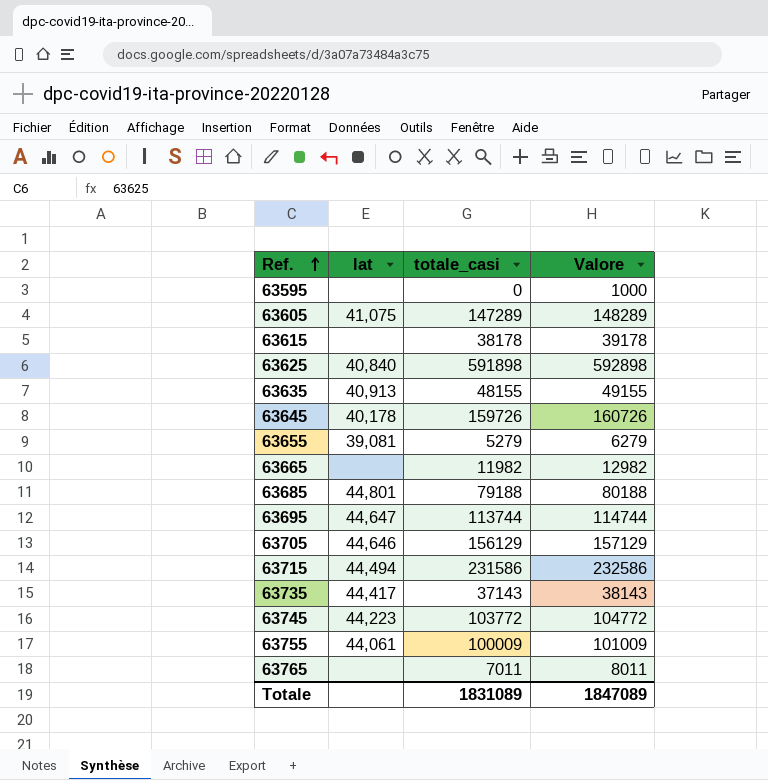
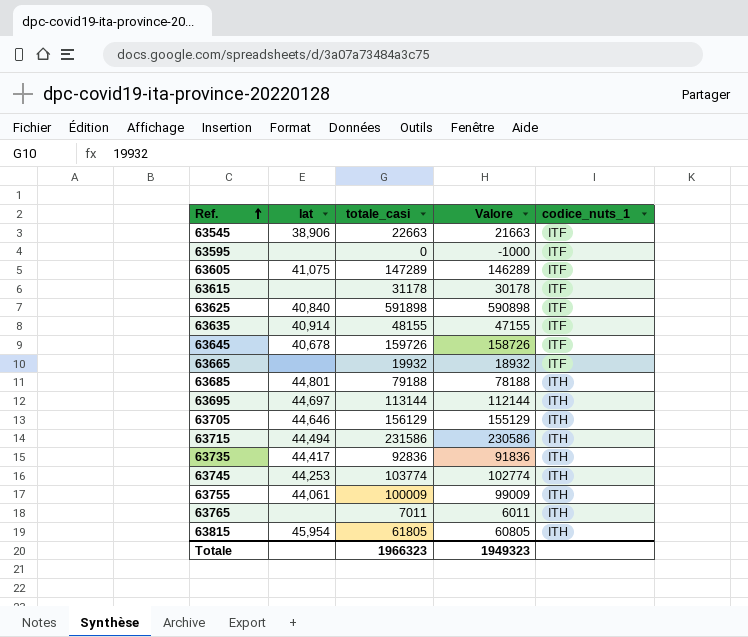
column Valore | formula: [totale_casi] + 1000 -> [totale_casi] - 1000
column codice_nuts_1 | position: none -> 5
row 63655: 39,081 | 5279 | 6279 -> none
row 63545: none -> 38,906 | 22663 | 21663 | ITF
63615 | totale_casi: 38178 -> 31178
63635 | lat: 40,913 -> 40,914
63645 | lat: 40,178 -> 40,678
63665 | totale_casi: 11982 -> 19932
63695 | lat: 44,647 -> 44,697
63695 | totale_casi: 113744 -> 113144
63735 | totale_casi: 37143 -> 92836
63745 | lat: 44,223 -> 44,253
63745 | totale_casi: 103772 -> 103774
row 63815: none -> 45,954 | 61805 | 60805 | ITH
Totale | totale_casi: 1831089 -> 1966323
Totale | Valore: 1847089 -> 1949323

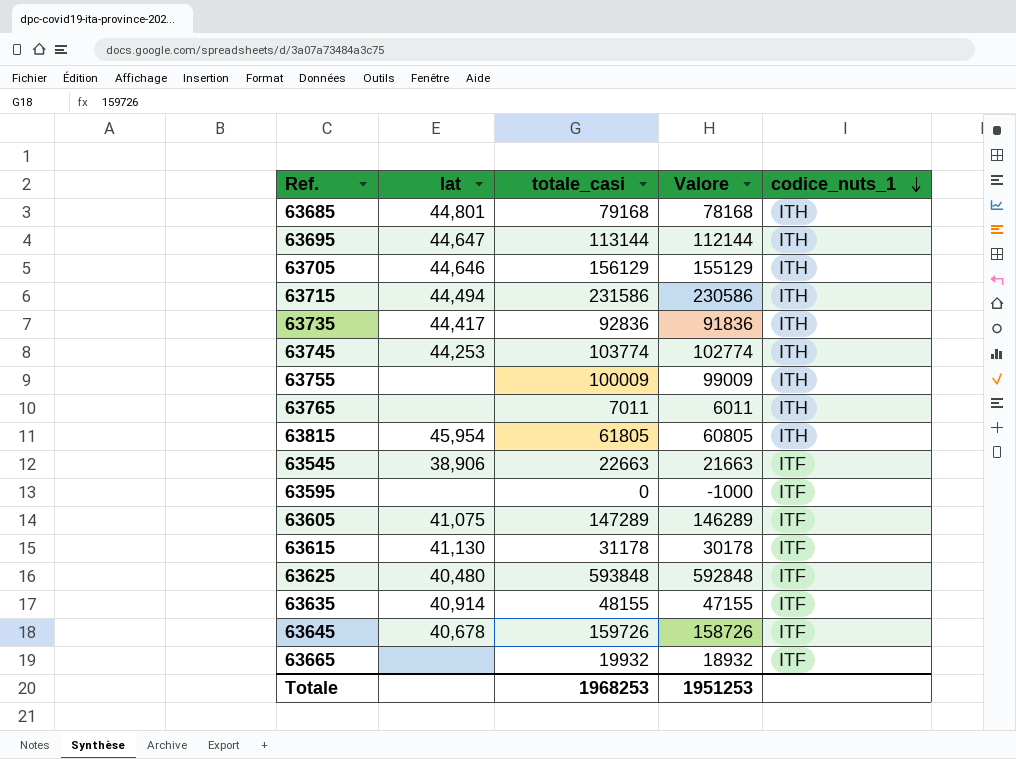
row order: Ref. ascending -> codice_nuts_1 descending
63685 | totale_casi: 79188 -> 79168
63685 | Valore: 78188 -> 78168
63695 | lat: 44,697 -> 44,647
63755 | lat: 44,061 -> none
63615 | lat: none -> 41,130
63625 | lat: 40,840 -> 40,480
63625 | totale_casi: 591898 -> 593848
63625 | Valore: 590898 -> 592848
Totale | totale_casi: 1966323 -> 1968253
Totale | Valore: 1949323 -> 1951253

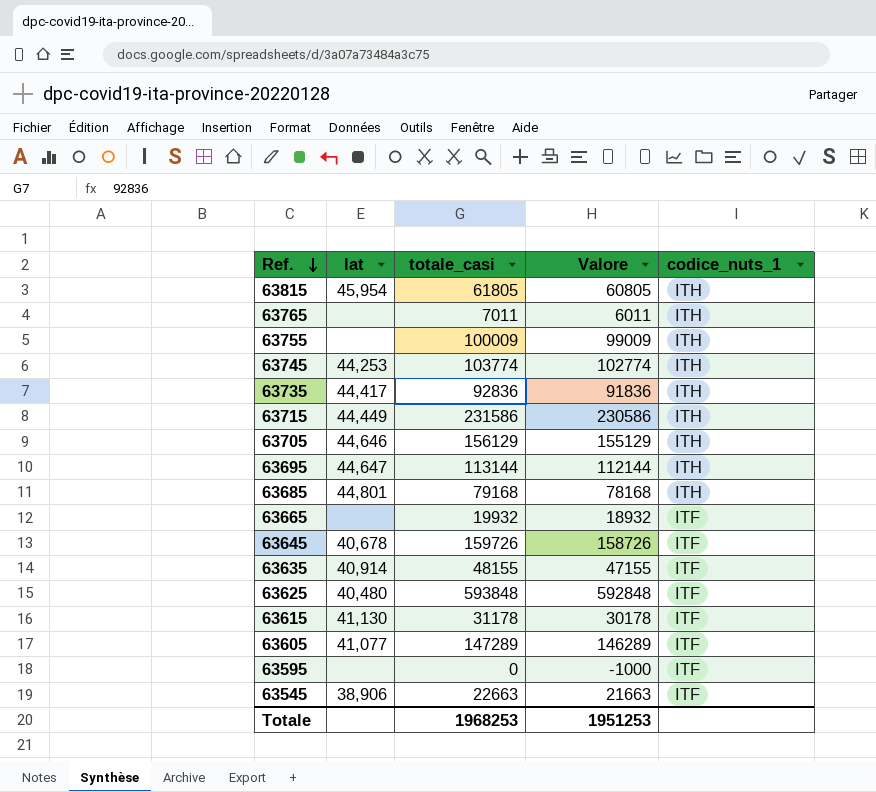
row order: codice_nuts_1 descending -> Ref. descending
63715 | lat: 44,494 -> 44,449
63605 | lat: 41,075 -> 41,077

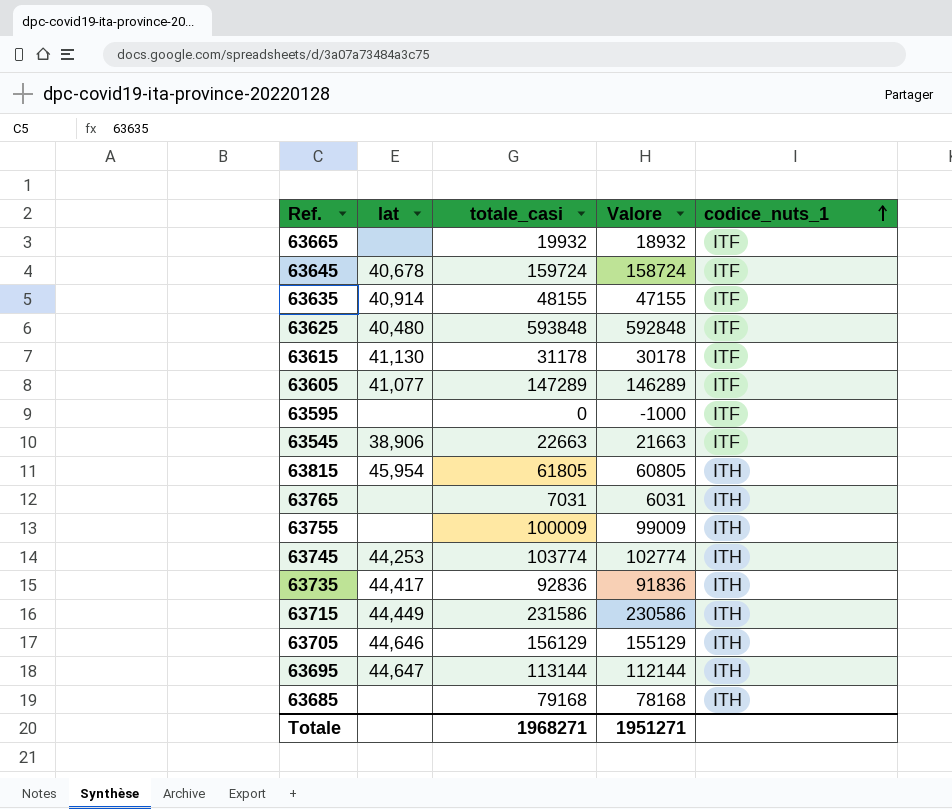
row order: Ref. descending -> codice_nuts_1 ascending
63645 | totale_casi: 159726 -> 159724
63645 | Valore: 158726 -> 158724
63765 | totale_casi: 7011 -> 7031
63765 | Valore: 6011 -> 6031
63685 | lat: 44,801 -> none
Totale | totale_casi: 1968253 -> 1968271
Totale | Valore: 1951253 -> 1951271

